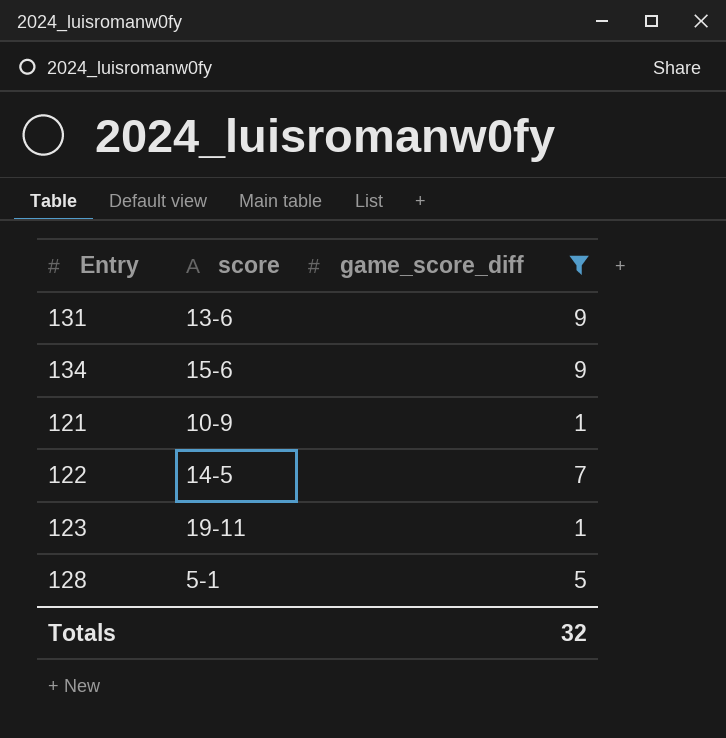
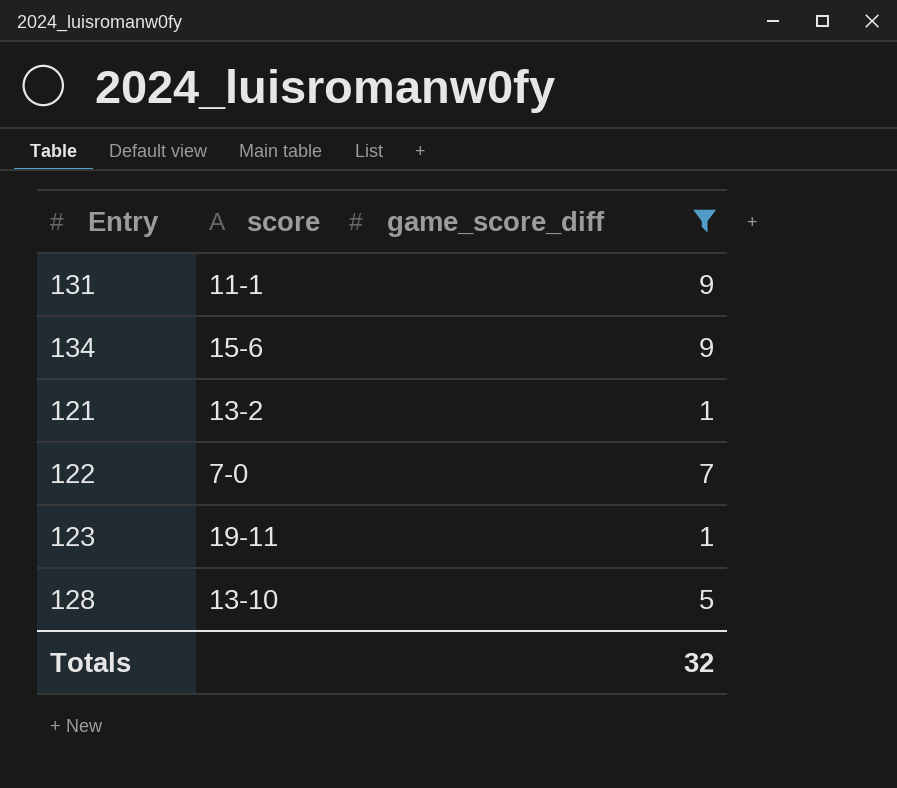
131 | score: 13-6 -> 11-1
121 | score: 10-9 -> 13-2
122 | score: 14-5 -> 7-0
128 | score: 5-1 -> 13-10

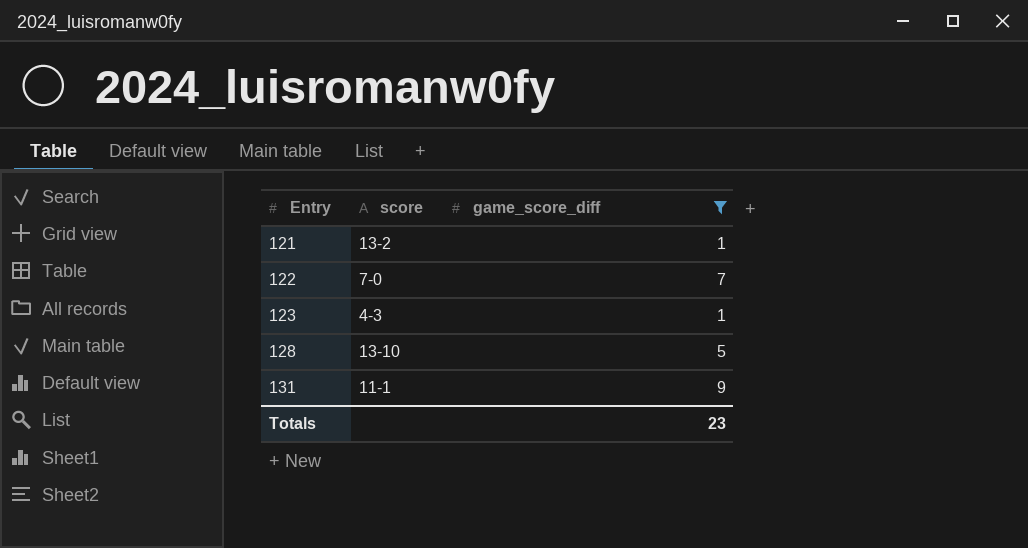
row order: none -> Entry ascending
row 134: 15-6 | 9 -> none
123 | score: 19-11 -> 4-3
Totals | game_score_diff: 32 -> 23

